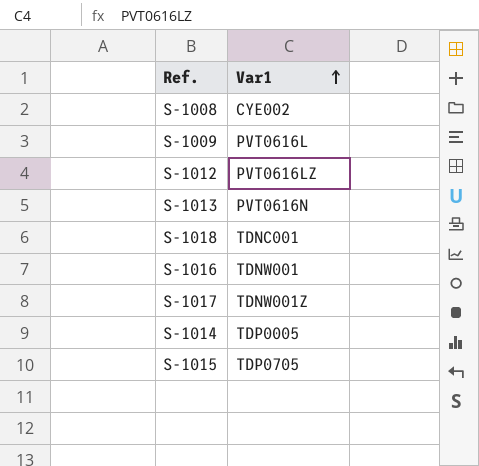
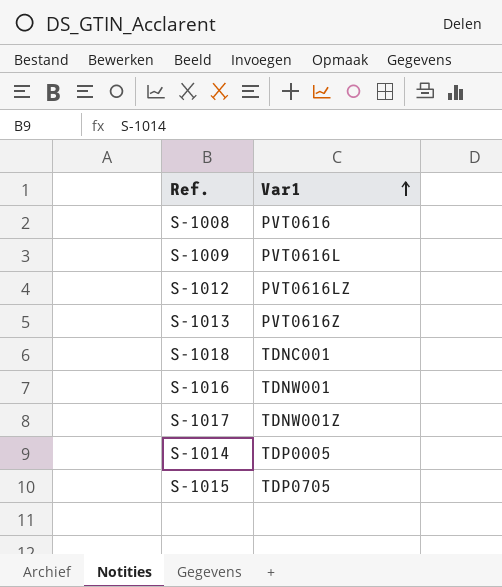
S-1008 | Var1: CYE002 -> PVT0616
S-1013 | Var1: PVT0616N -> PVT0616Z

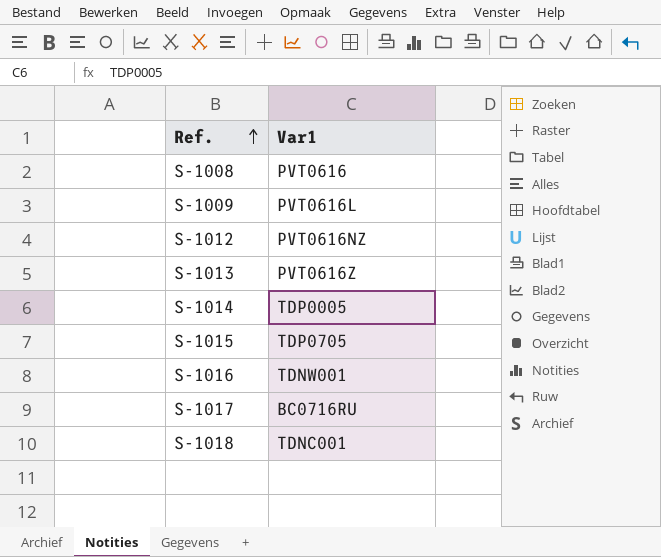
row order: Var1 ascending -> Ref. ascending
S-1012 | Var1: PVT0616LZ -> PVT0616NZ
S-1017 | Var1: TDNW001Z -> BC0716RU

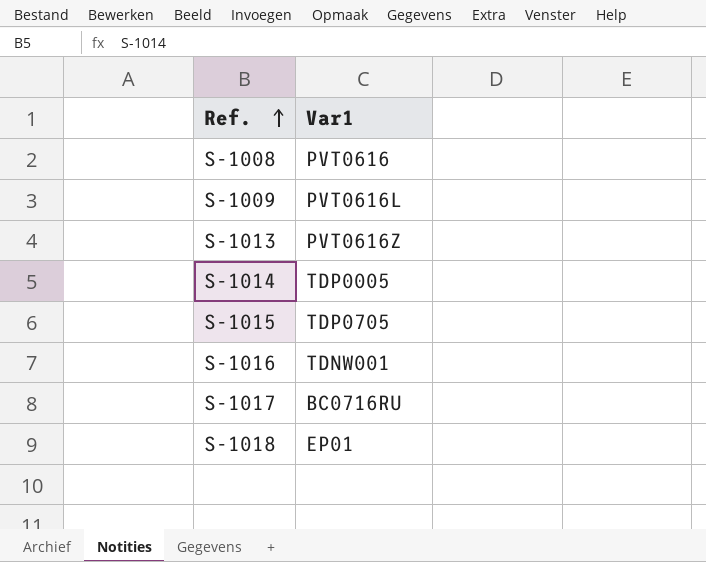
row S-1012: PVT0616NZ -> none
S-1018 | Var1: TDNC001 -> EP01

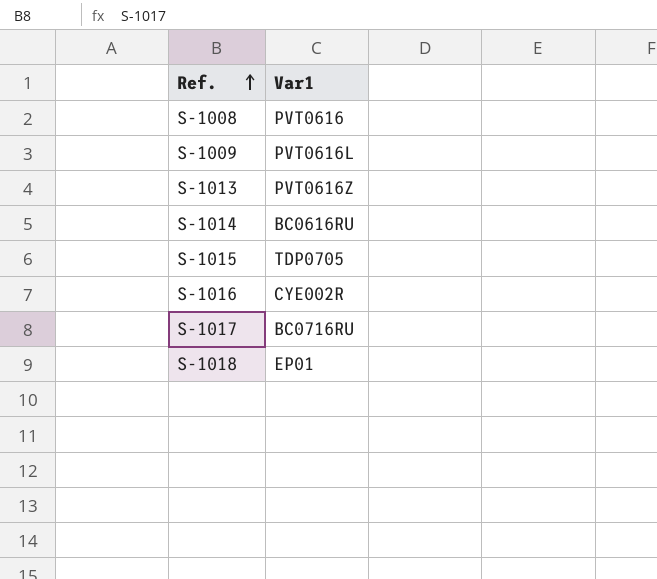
S-1014 | Var1: TDP0005 -> BC0616RU
S-1016 | Var1: TDNW001 -> CYE002R

